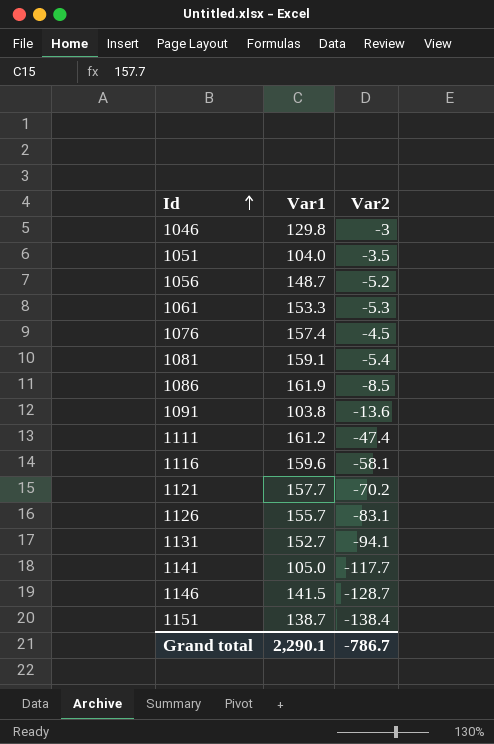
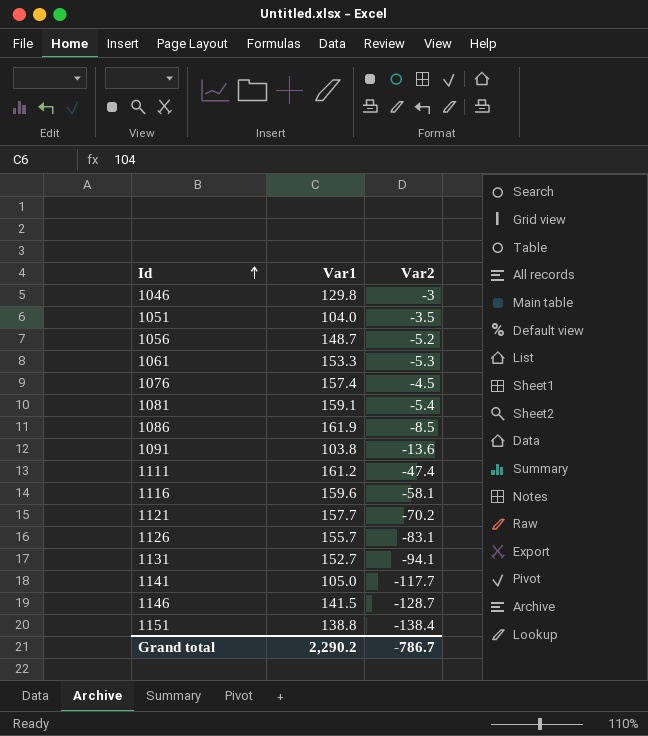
1151 | Var1: 138.7 -> 138.8
Grand total | Var1: 2,290.1 -> 2,290.2

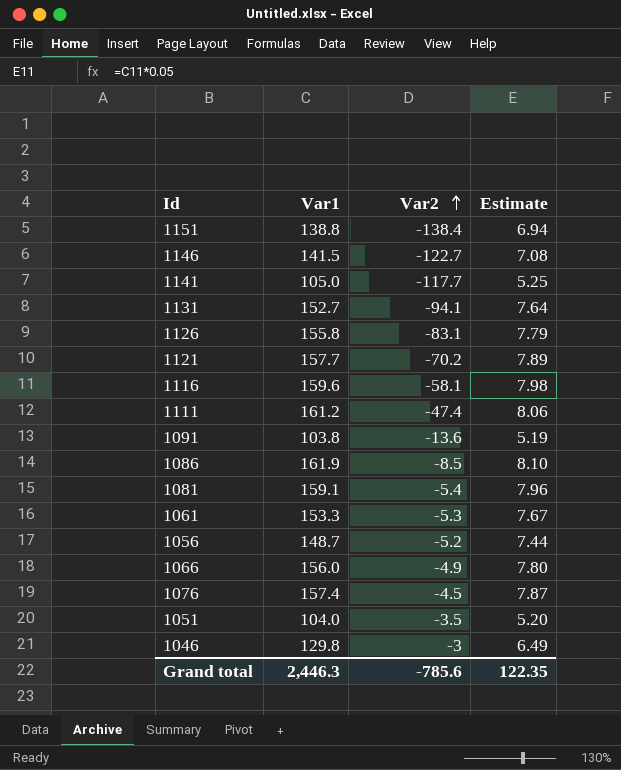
row order: Id ascending -> Var2 ascending
column Estimate | formula: none -> [Var1] * 0.05
1146 | Var2: -128.7 -> -122.7
1126 | Var1: 155.7 -> 155.8
row 1066: none -> 156.0 | -4.9 | 7.80
Grand total | Var1: 2,290.2 -> 2,446.3
Grand total | Var2: -786.7 -> -785.6

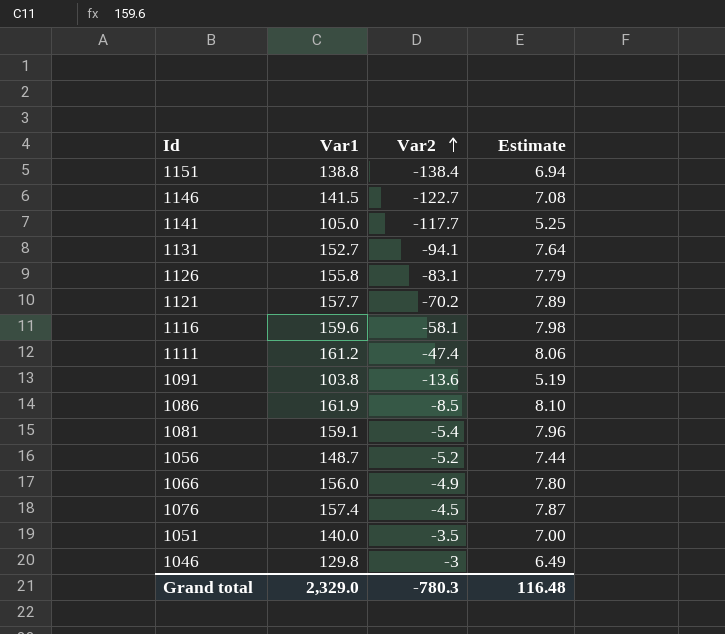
row 1061: 153.3 | -5.3 | 7.67 -> none
1051 | Var1: 104.0 -> 140.0
1051 | Estimate: 5.20 -> 7.00
Grand total | Var1: 2,446.3 -> 2,329.0
Grand total | Var2: -785.6 -> -780.3
Grand total | Estimate: 122.35 -> 116.48

